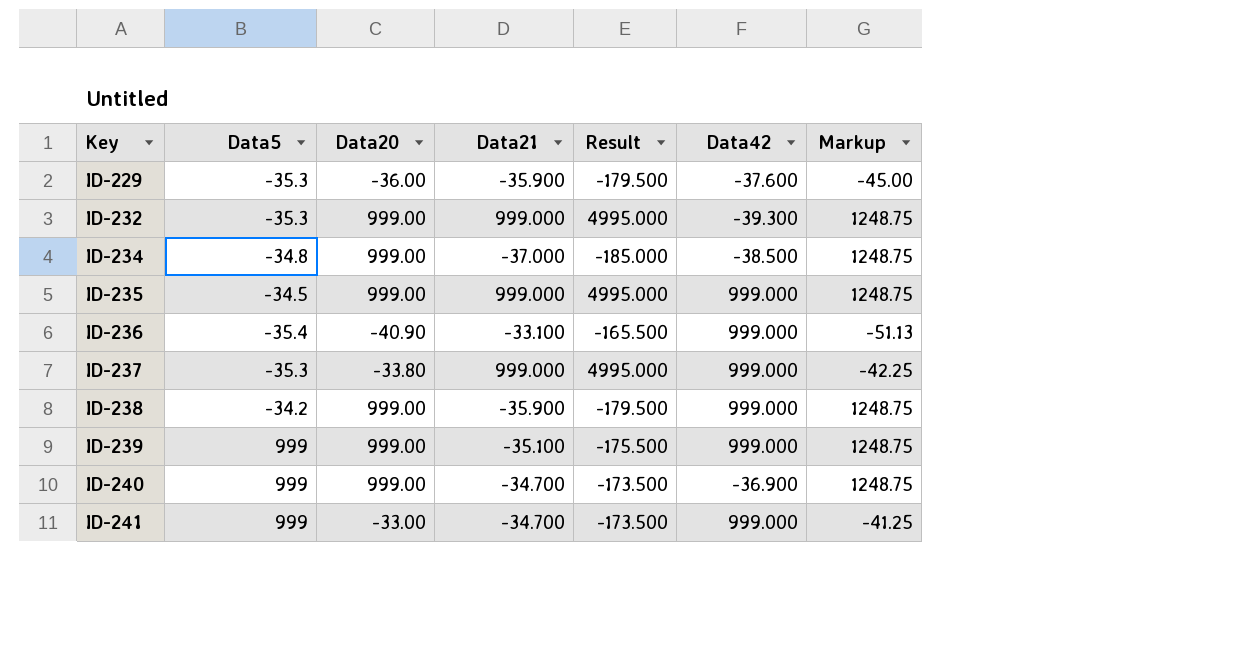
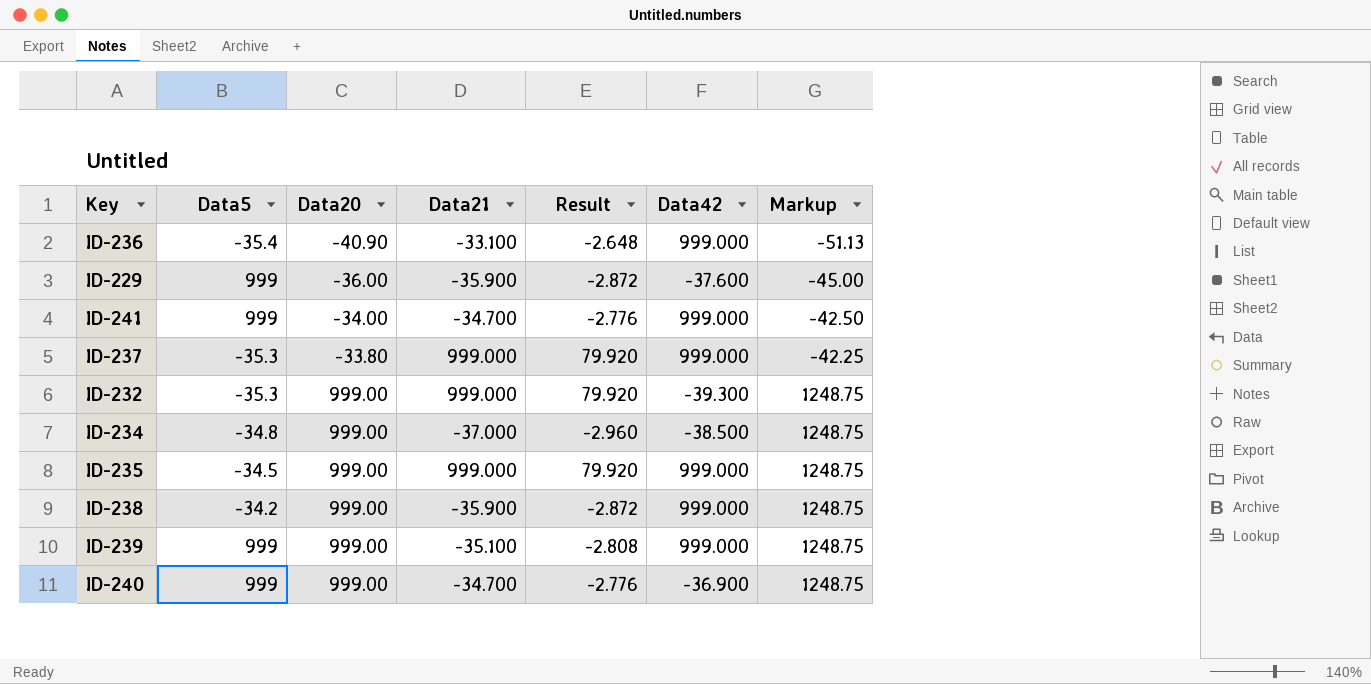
row order: Key ascending -> Data20 ascending
column Result | formula: [Data21] * 5 -> [Data21] * 0.08
ID-229 | Data5: -35.3 -> 999
ID-241 | Data20: -33.00 -> -34.00
ID-241 | Markup: -41.25 -> -42.50

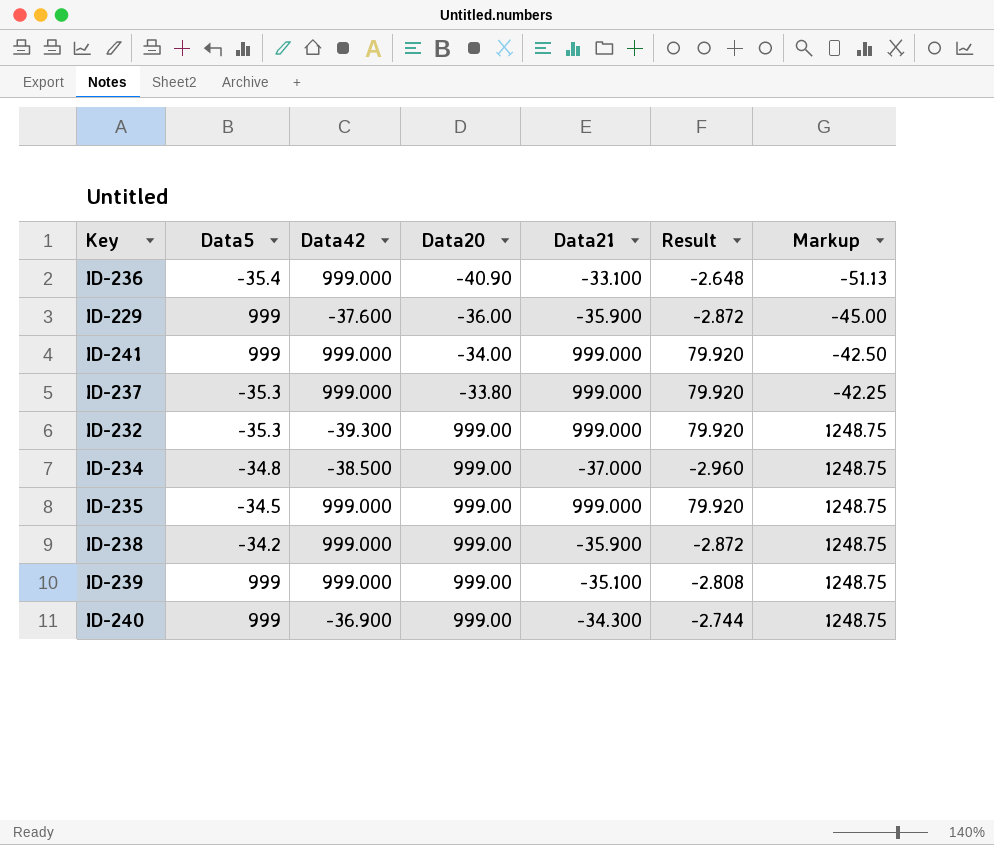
column Data42 | position: 6 -> 3
ID-241 | Data21: -34.700 -> 999.000
ID-241 | Result: -2.776 -> 79.920
ID-240 | Data21: -34.700 -> -34.300
ID-240 | Result: -2.776 -> -2.744

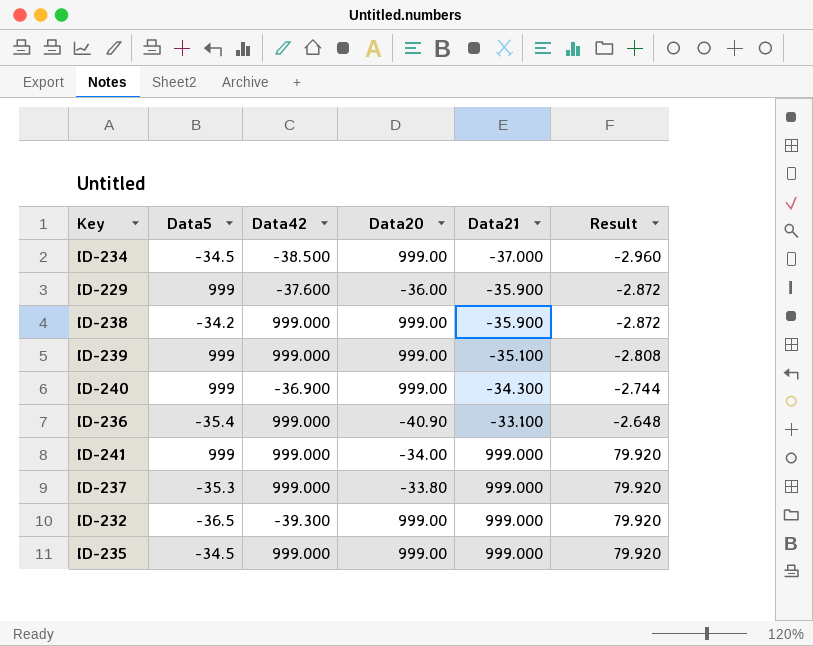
row order: Data20 ascending -> Data21 ascending
column Markup | formula: [Data20] * 1.25 -> none
ID-234 | Data5: -34.8 -> -34.5
ID-232 | Data5: -35.3 -> -36.5

